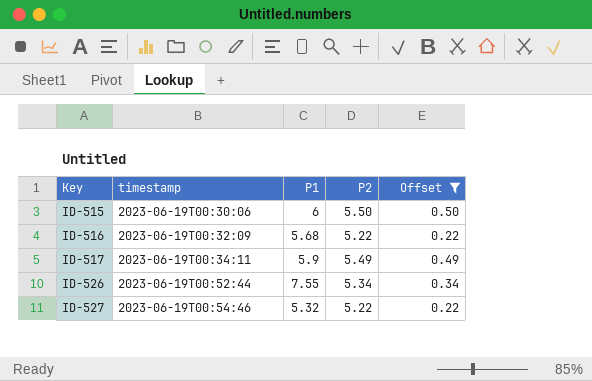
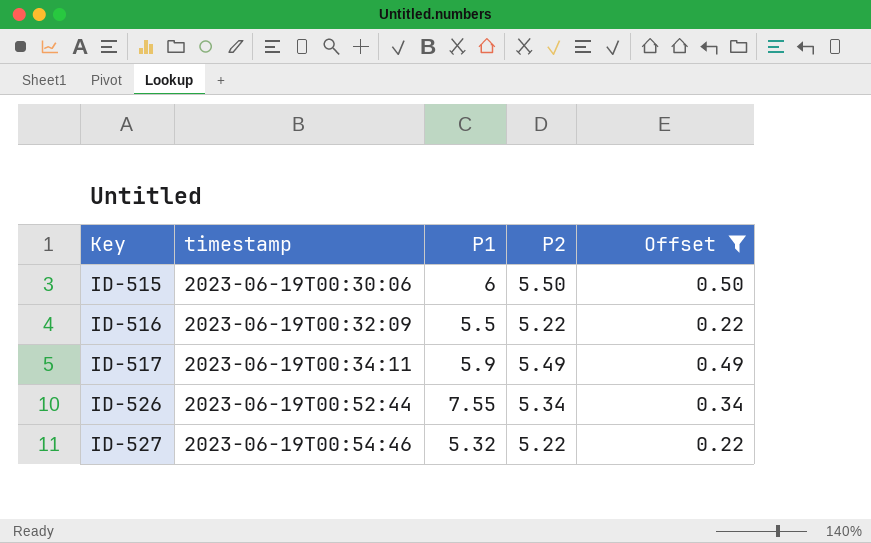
ID-516 | P1: 5.68 -> 5.5

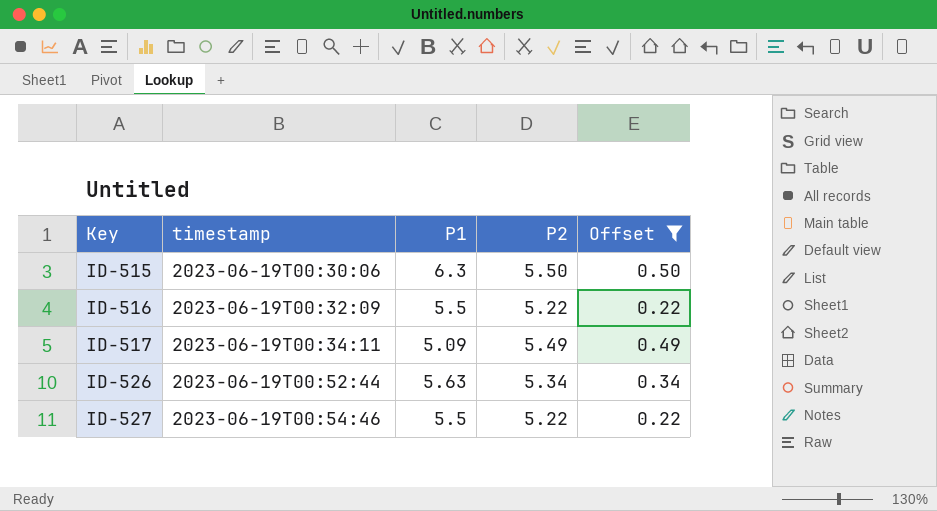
ID-515 | P1: 6 -> 6.3
ID-517 | P1: 5.9 -> 5.09
ID-526 | P1: 7.55 -> 5.63
ID-527 | P1: 5.32 -> 5.5

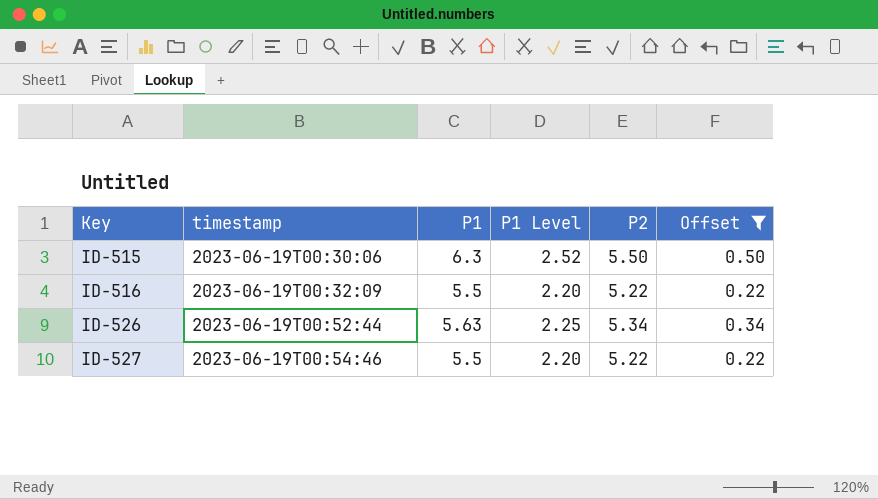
column P1 Level | formula: none -> [P1] * 0.4
row ID-517: 2023-06-19T00:34:11 | 5.09 | 5.49 | 0.49 -> none

